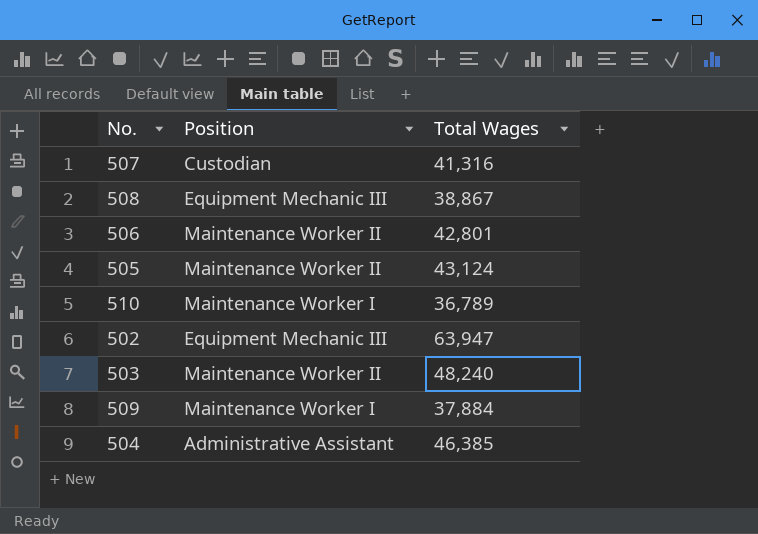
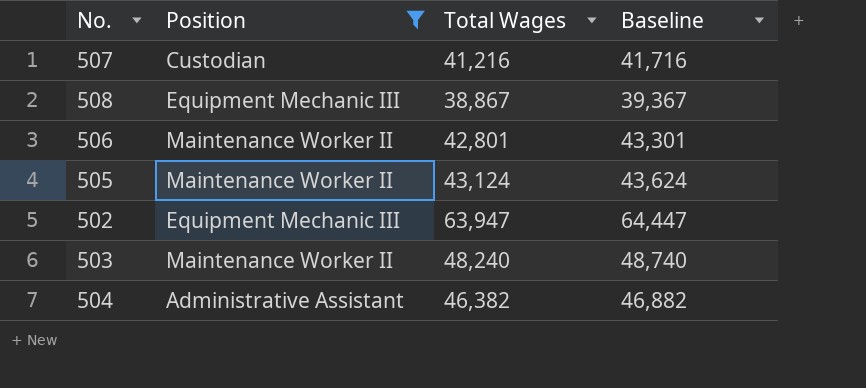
filter: none -> Position != Maintenance Worker I
column Baseline | formula: none -> [Total Wages] + 500
507 | Total Wages: 41,316 -> 41,216
504 | Total Wages: 46,385 -> 46,382

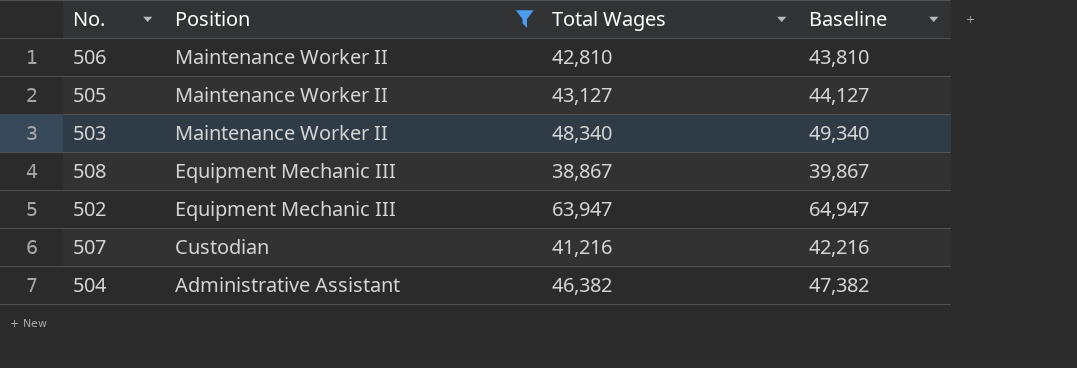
row order: none -> Position descending
column Baseline | formula: [Total Wages] + 500 -> [Total Wages] + 1000
506 | Total Wages: 42,801 -> 42,810
505 | Total Wages: 43,124 -> 43,127
503 | Total Wages: 48,240 -> 48,340

